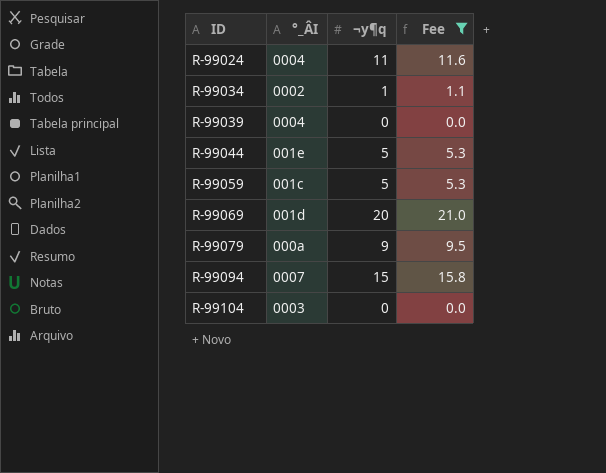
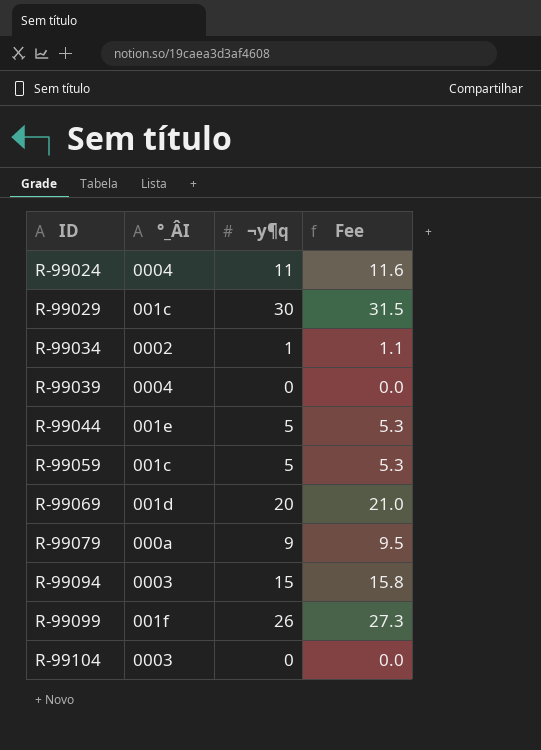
filter: Fee <= 21.0 -> none
R-99094 | °_ÂI: 0007 -> 0003

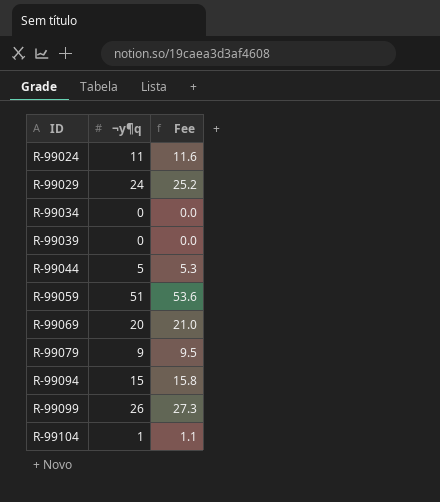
column °_ÂI | position: 2 -> none
R-99029 | ¬y¶q: 30 -> 24
R-99029 | Fee: 31.5 -> 25.2
R-99034 | ¬y¶q: 1 -> 0
R-99034 | Fee: 1.1 -> 0.0
R-99059 | ¬y¶q: 5 -> 51
R-99059 | Fee: 5.3 -> 53.6
R-99104 | ¬y¶q: 0 -> 1
R-99104 | Fee: 0.0 -> 1.1

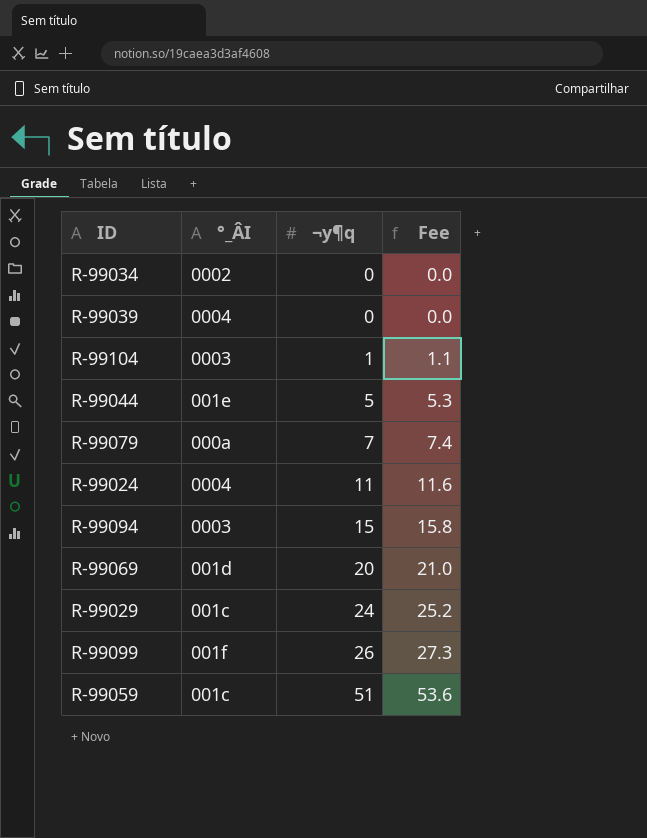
row order: ID ascending -> ¬y¶q ascending
column °_ÂI | position: none -> 2
R-99079 | ¬y¶q: 9 -> 7
R-99079 | Fee: 9.5 -> 7.4

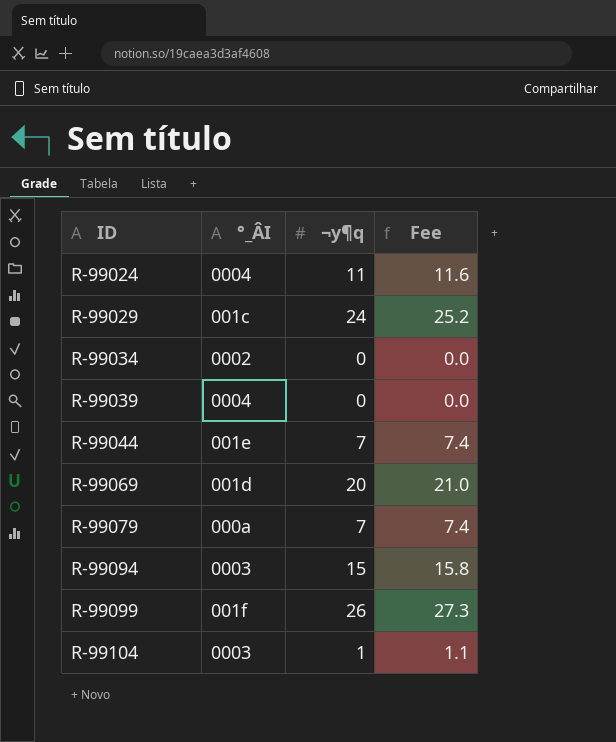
row order: ¬y¶q ascending -> ID ascending
row R-99059: 001c | 51 | 53.6 -> none
R-99044 | ¬y¶q: 5 -> 7
R-99044 | Fee: 5.3 -> 7.4

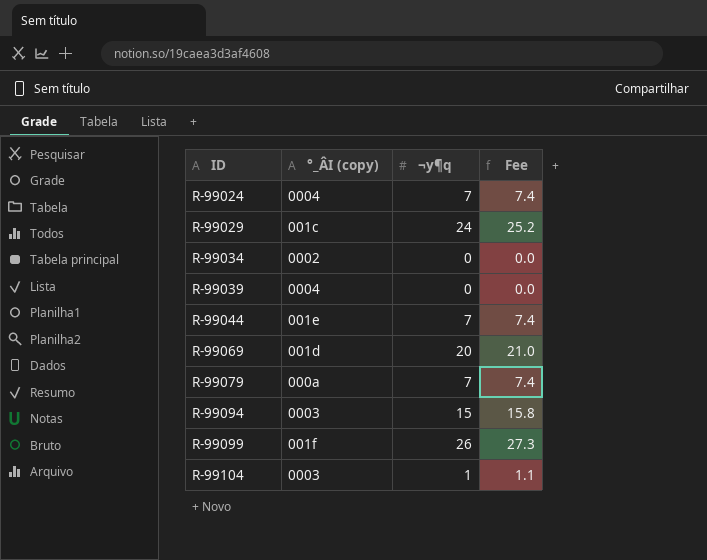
column name: °_ÂI -> °_ÂI (copy)
R-99024 | ¬y¶q: 11 -> 7
R-99024 | Fee: 11.6 -> 7.4

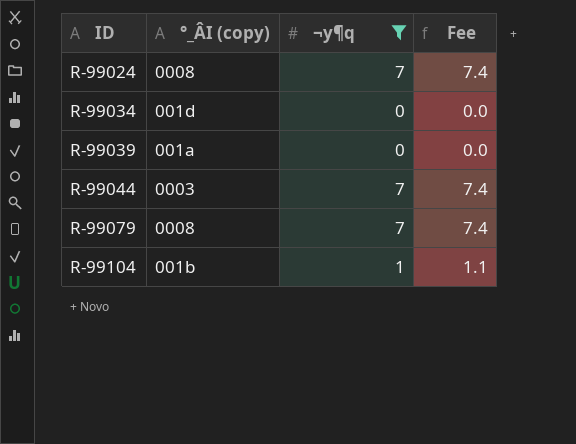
filter: none -> ¬y¶q <= 7
R-99024 | °_ÂI (copy): 0004 -> 0008
R-99034 | °_ÂI (copy): 0002 -> 001d
R-99039 | °_ÂI (copy): 0004 -> 001a
R-99044 | °_ÂI (copy): 001e -> 0003
R-99079 | °_ÂI (copy): 000a -> 0008
R-99104 | °_ÂI (copy): 0003 -> 001b

